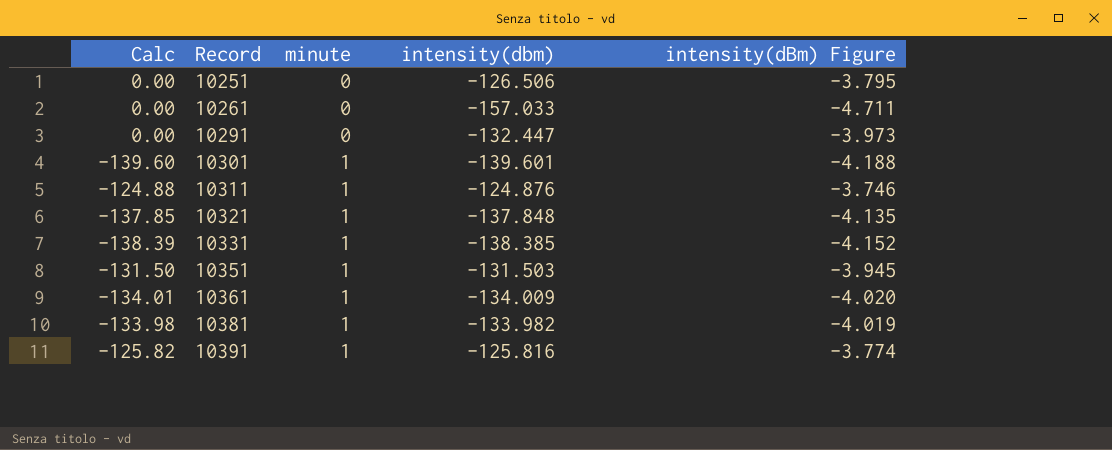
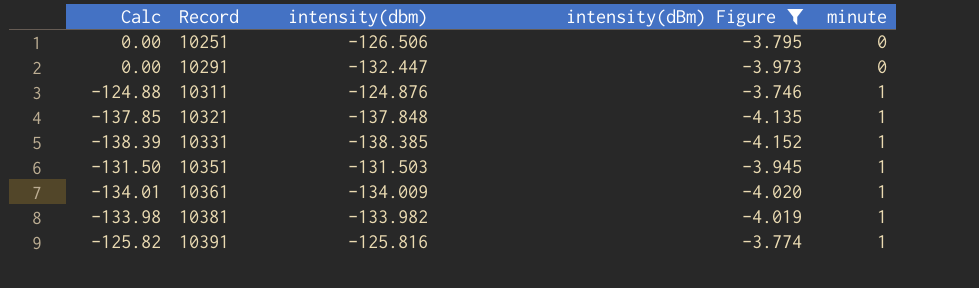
filter: none -> intensity(dBm) Figure >= -4.152
column minute | position: 3 -> 5

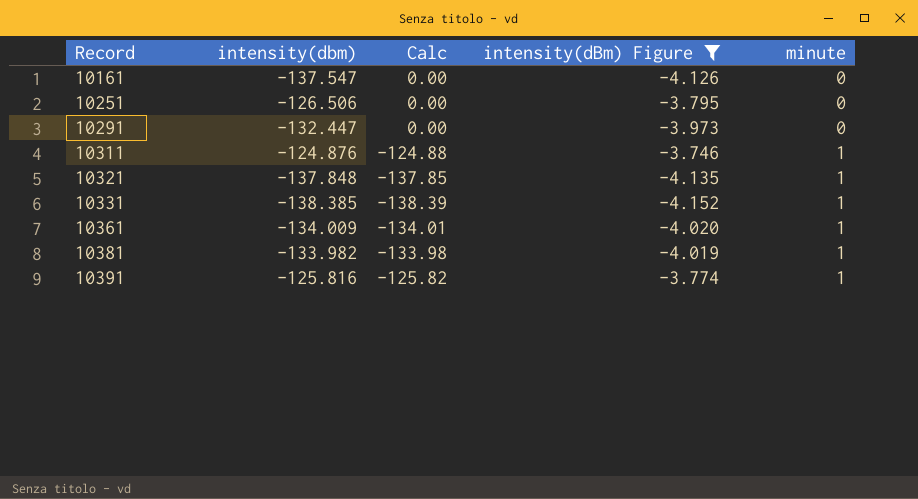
column Calc | position: 1 -> 3
row 10351: -131.50 | -131.503 | -3.945 | 1 -> none
row 10161: none -> -137.547 | 0.00 | -4.126 | 0

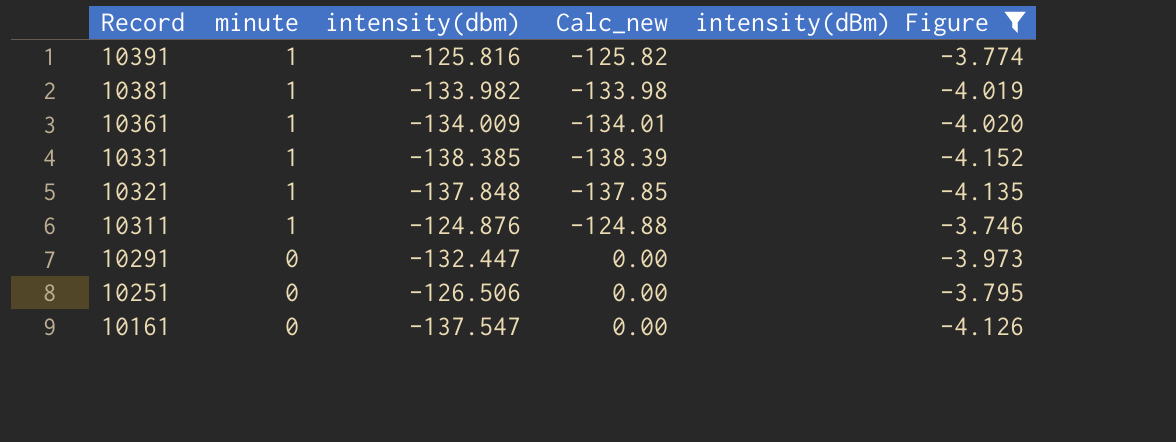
row order: Record ascending -> Record descending
column minute | position: 5 -> 2
column name: Calc -> Calc_new

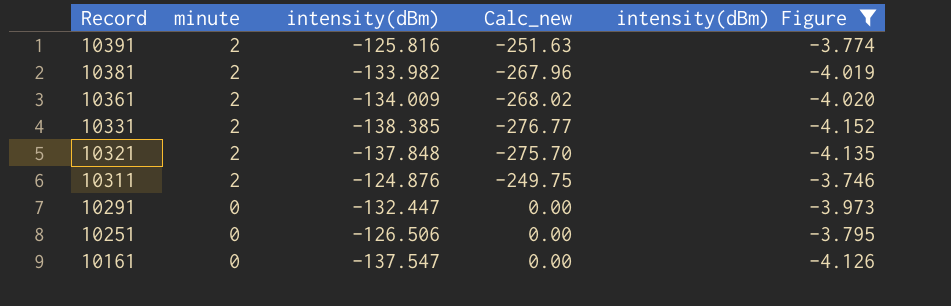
column name: intensity(dbm) -> intensity(dBm)
10391 | minute: 1 -> 2
10391 | Calc_new: -125.82 -> -251.63
10381 | minute: 1 -> 2
10381 | Calc_new: -133.98 -> -267.96
10361 | minute: 1 -> 2
10361 | Calc_new: -134.01 -> -268.02
10331 | minute: 1 -> 2
10331 | Calc_new: -138.39 -> -276.77
10321 | minute: 1 -> 2
10321 | Calc_new: -137.85 -> -275.70
10311 | minute: 1 -> 2
10311 | Calc_new: -124.88 -> -249.75

